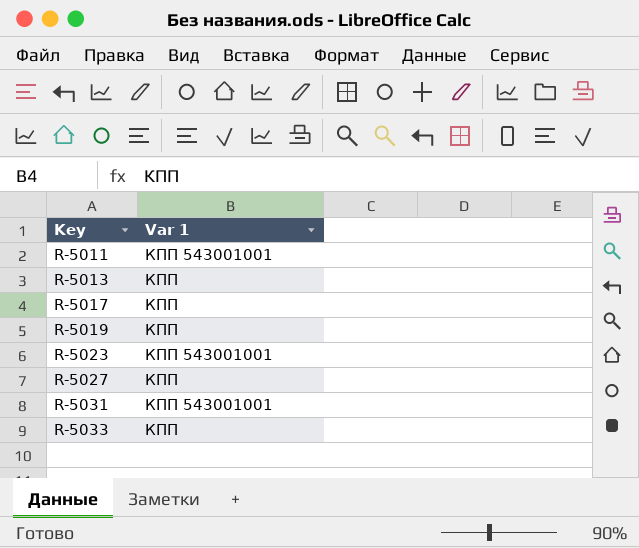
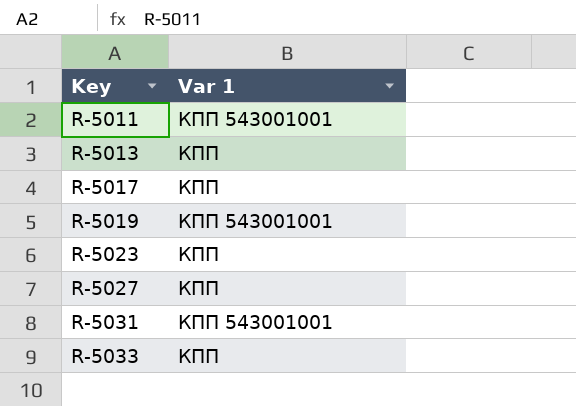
R-5019 | Var 1: КПП -> КПП 543001001
R-5023 | Var 1: КПП 543001001 -> КПП

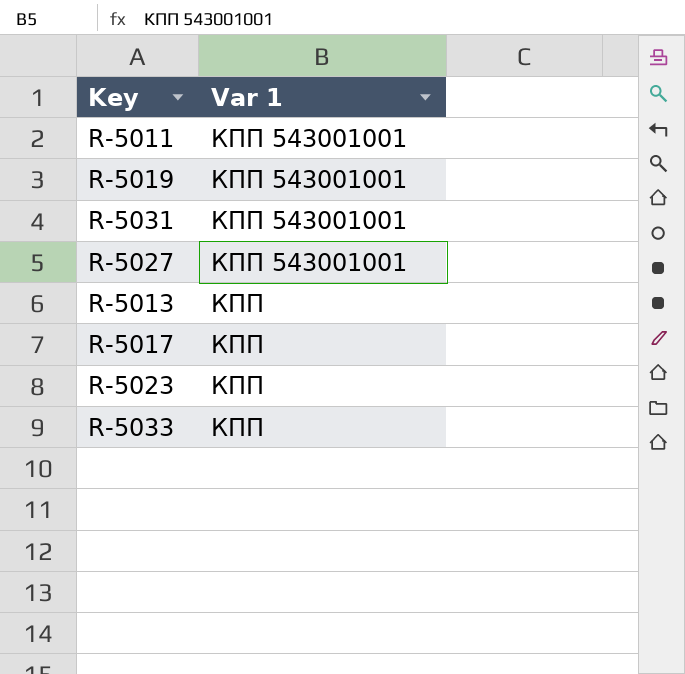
row order: Key ascending -> Var 1 descending
R-5027 | Var 1: КПП -> КПП 543001001

